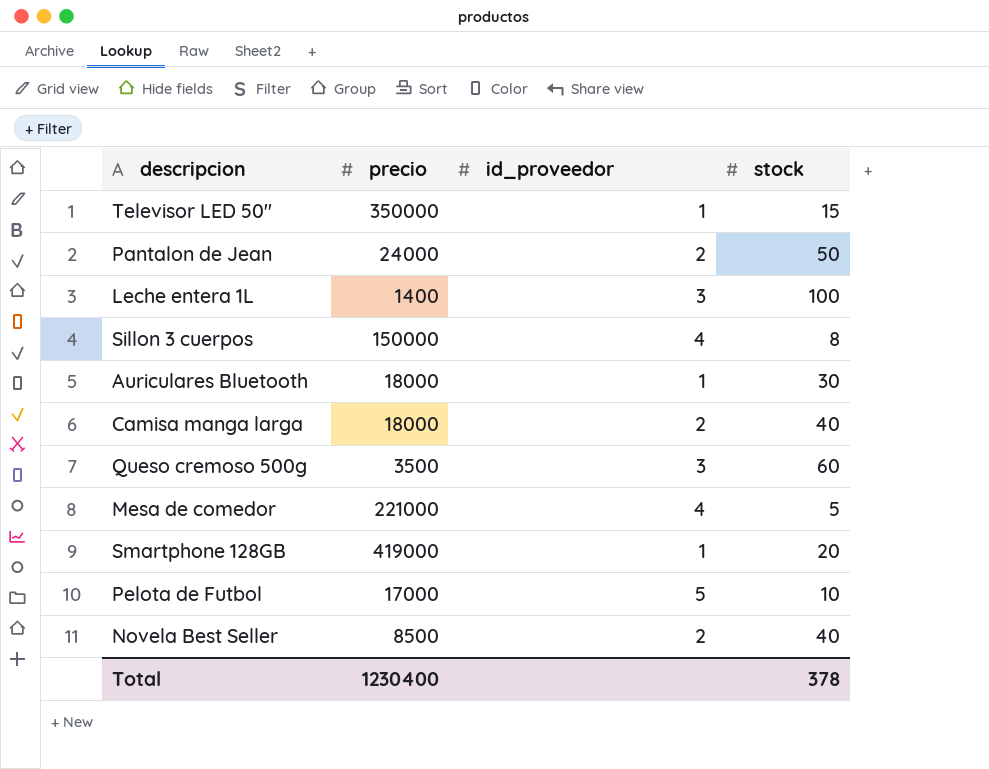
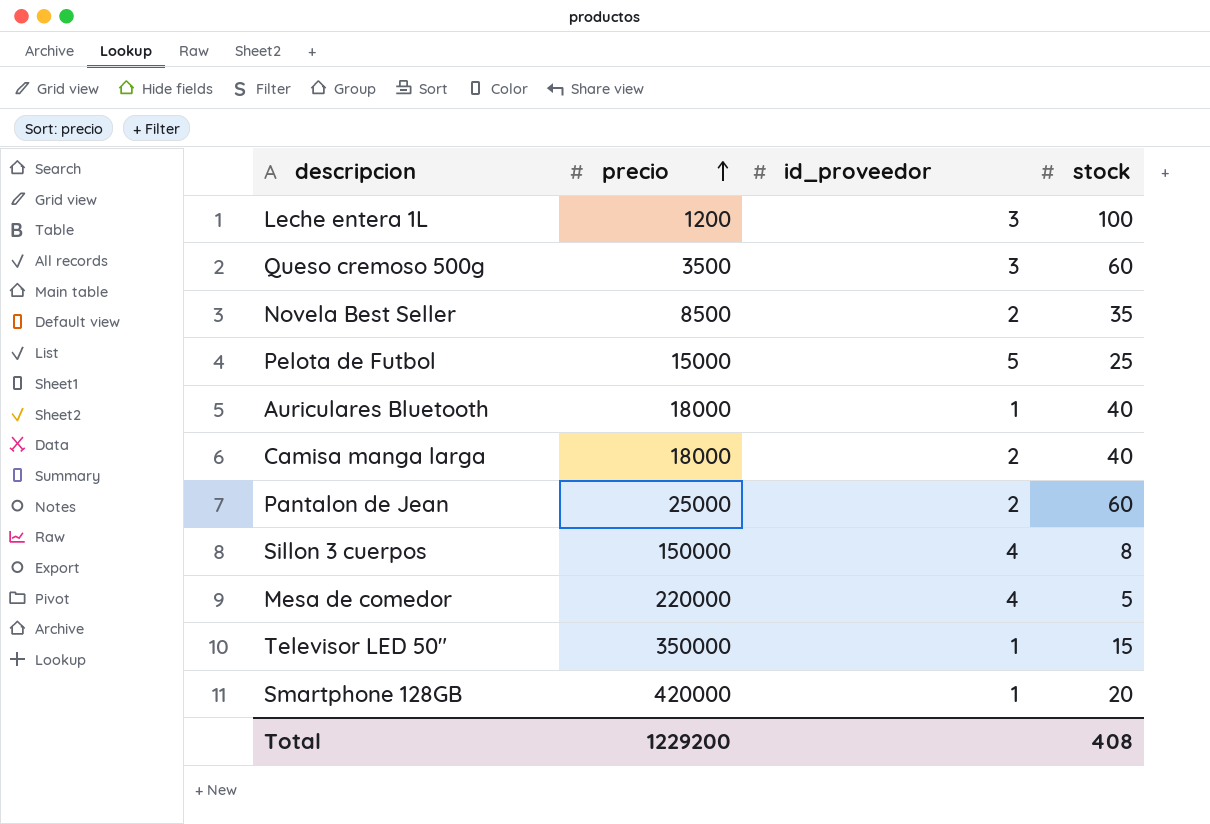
row order: none -> precio ascending
Leche entera 1L | precio: 1400 -> 1200
Novela Best Seller | stock: 40 -> 35
Pelota de Futbol | precio: 17000 -> 15000
Pelota de Futbol | stock: 10 -> 25
Auriculares Bluetooth | stock: 30 -> 40
Pantalon de Jean | precio: 24000 -> 25000
Pantalon de Jean | stock: 50 -> 60
Mesa de comedor | precio: 221000 -> 220000
Smartphone 128GB | precio: 419000 -> 420000
Total | precio: 1230400 -> 1229200
Total | stock: 378 -> 408

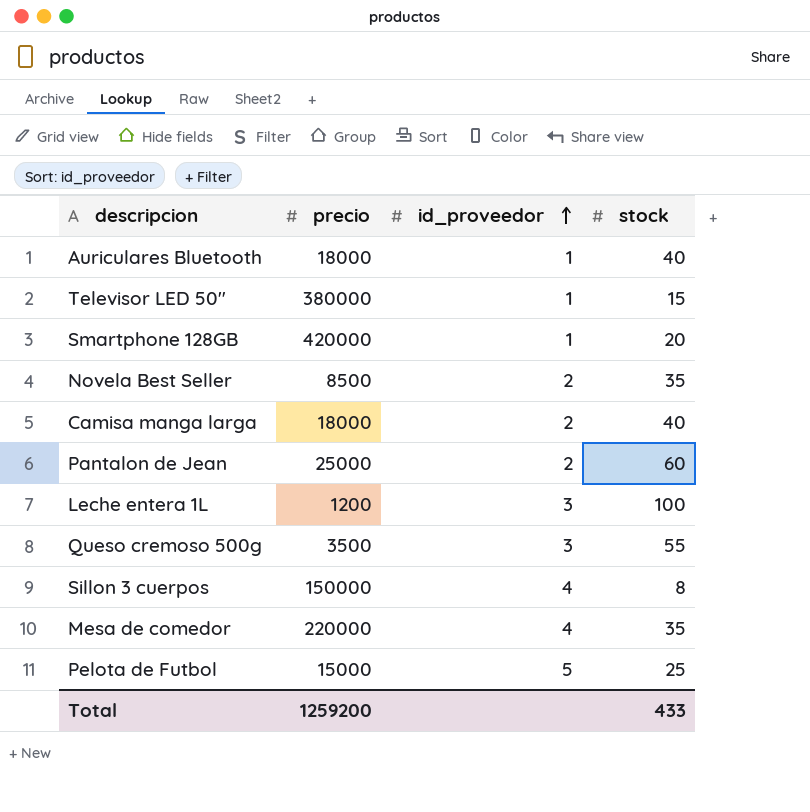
row order: precio ascending -> id_proveedor ascending
Televisor LED 50" | precio: 350000 -> 380000
Queso cremoso 500g | stock: 60 -> 55
Mesa de comedor | stock: 5 -> 35
Total | precio: 1229200 -> 1259200
Total | stock: 408 -> 433

